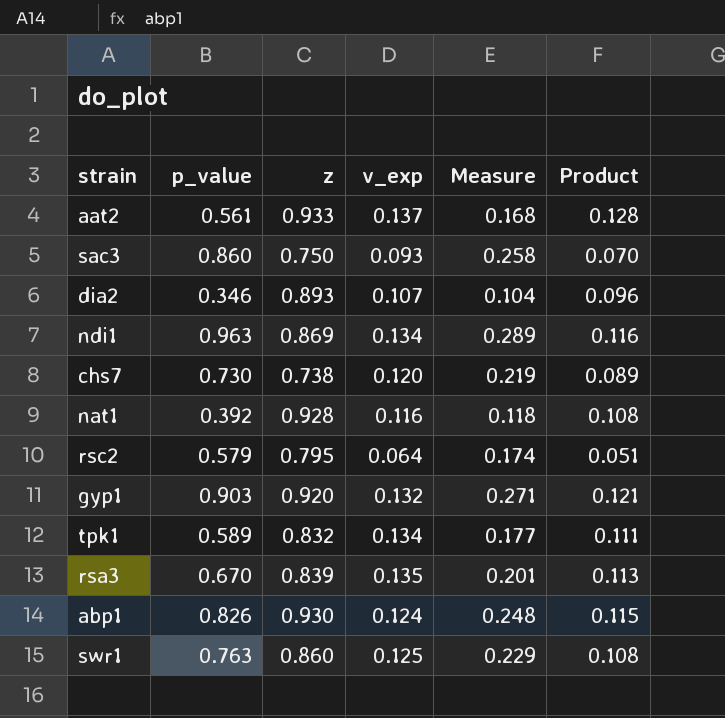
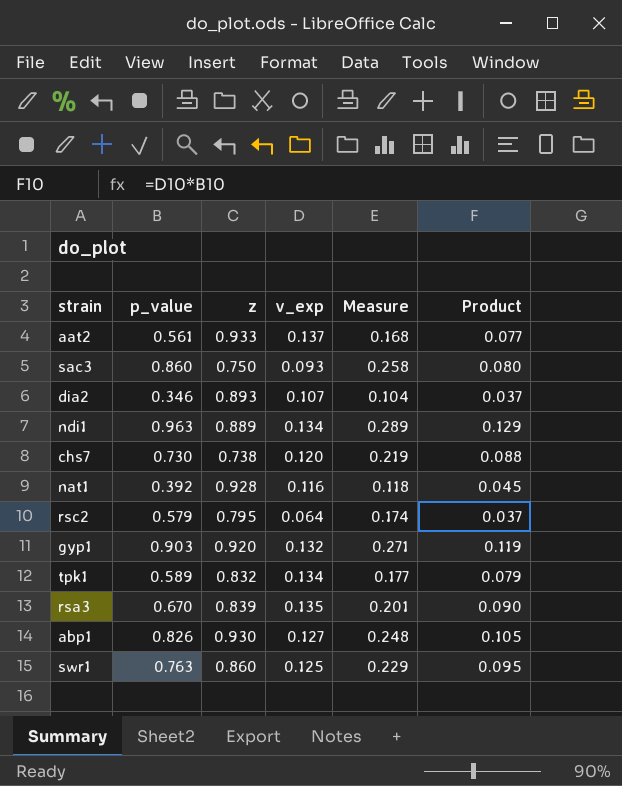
column Product | formula: [z] * [v_exp] -> [p_value] * [v_exp]
ndi1 | z: 0.869 -> 0.889
abp1 | v_exp: 0.124 -> 0.127

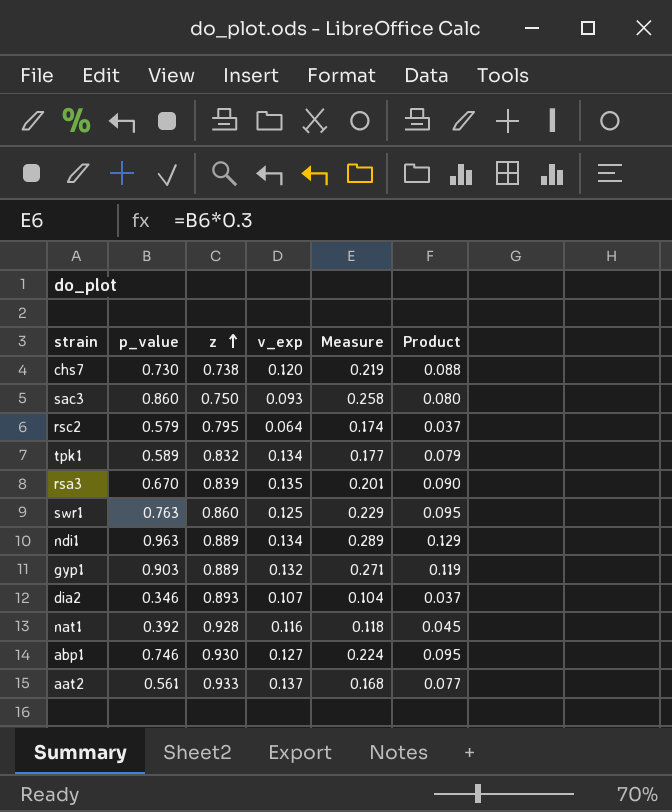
row order: none -> z ascending
gyp1 | z: 0.920 -> 0.889
abp1 | p_value: 0.826 -> 0.746
abp1 | Measure: 0.248 -> 0.224
abp1 | Product: 0.105 -> 0.095

